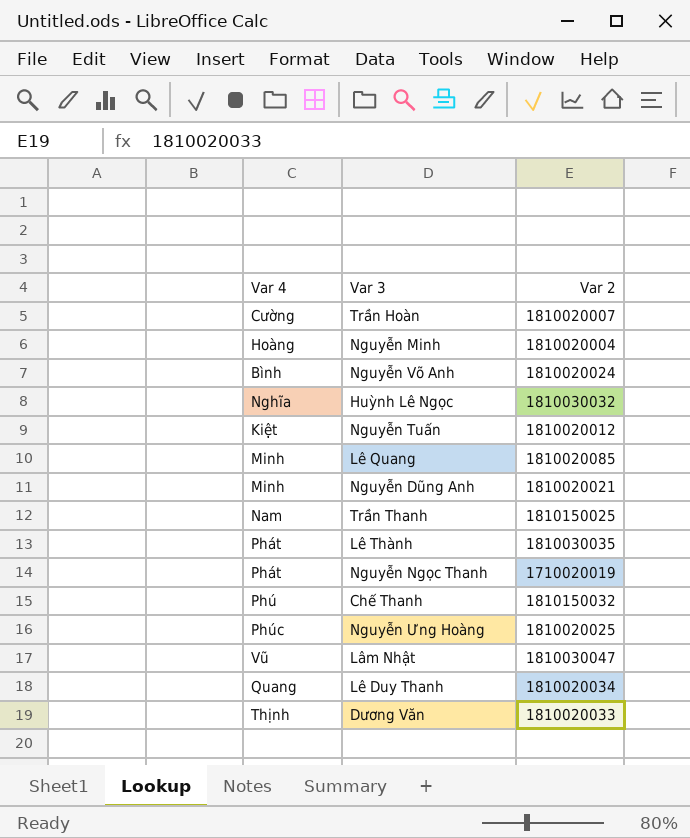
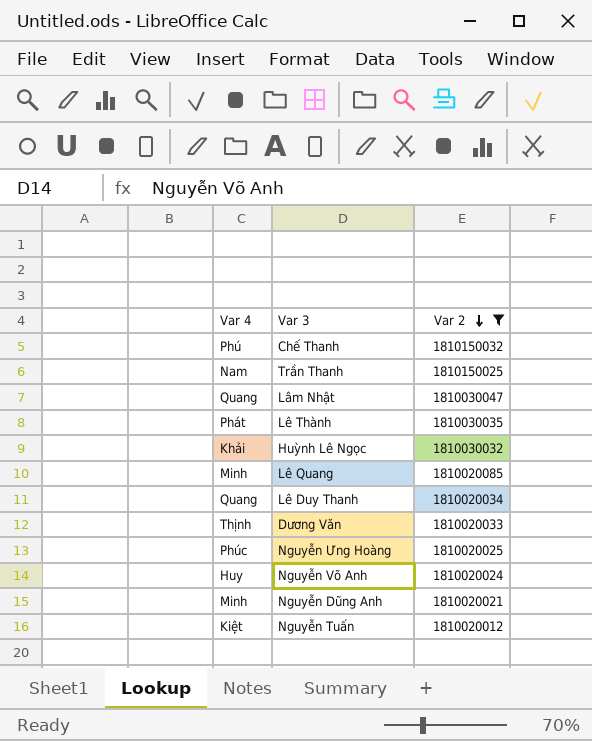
filter: none -> Var 2 >= 1810020012
row order: none -> Var 2 descending
Lâm Nhật | Var 4: Vũ -> Quang
Huỳnh Lê Ngọc | Var 4: Nghĩa -> Khải
Nguyễn Võ Anh | Var 4: Bình -> Huy

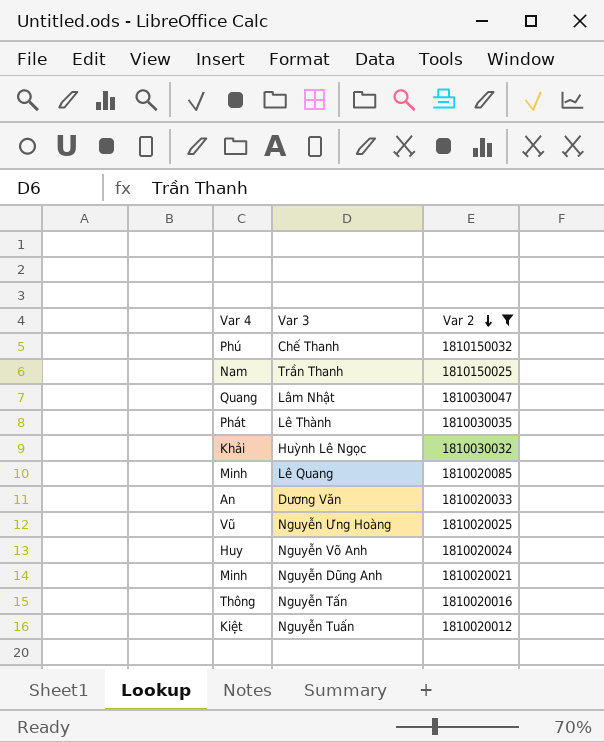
row Lê Duy Thanh: Quang | 1810020034 -> none
Dương Văn | Var 4: Thịnh -> An
Nguyễn Ưng Hoàng | Var 4: Phúc -> Vũ
row Nguyễn Tấn: none -> Thông | 1810020016

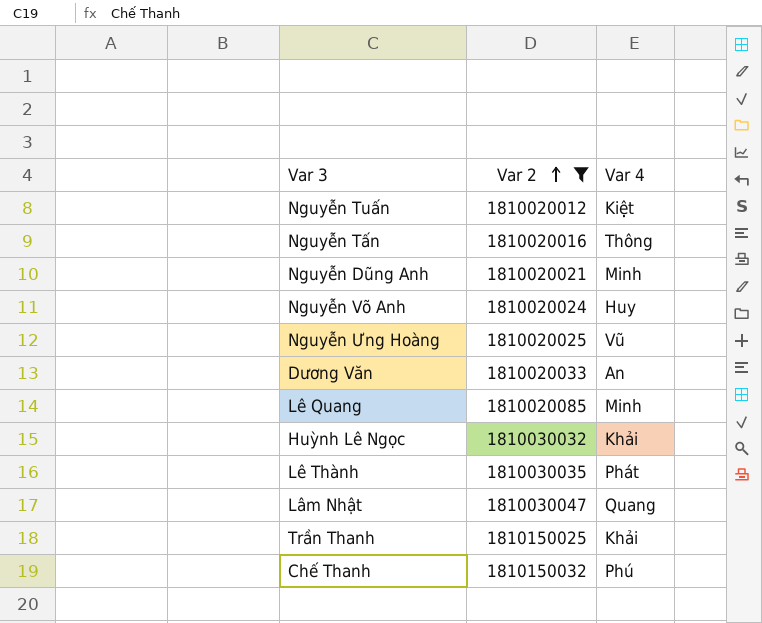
row order: Var 2 descending -> Var 2 ascending
column Var 4 | position: 1 -> 3
Trần Thanh | Var 4: Nam -> Khải

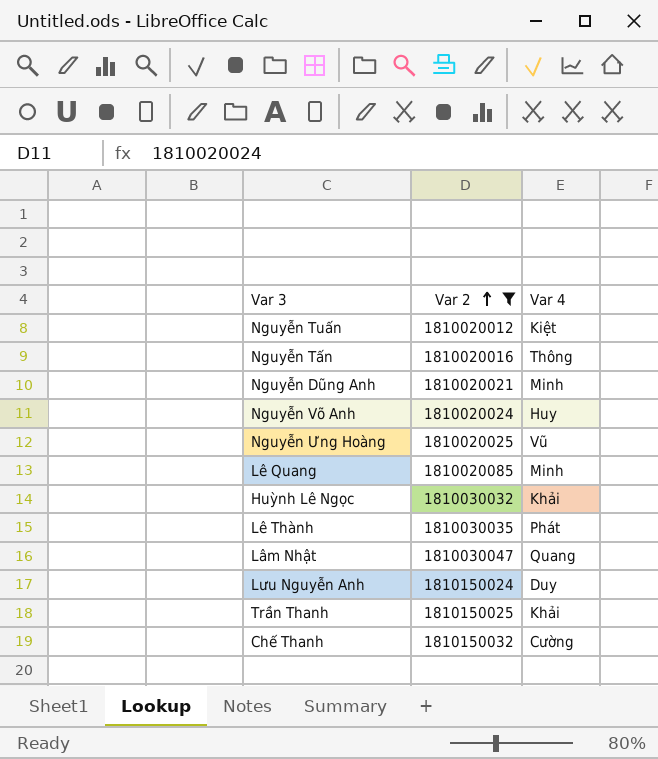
row Dương Văn: 1810020033 | An -> none
row Lưu Nguyễn Anh: none -> 1810150024 | Duy
Chế Thanh | Var 4: Phú -> Cường

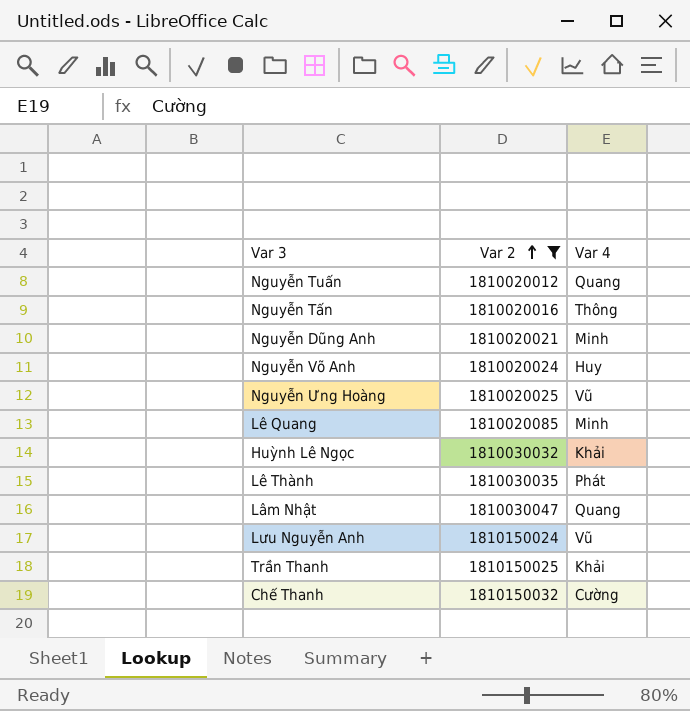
Nguyễn Tuấn | Var 4: Kiệt -> Quang
Lưu Nguyễn Anh | Var 4: Duy -> Vũ

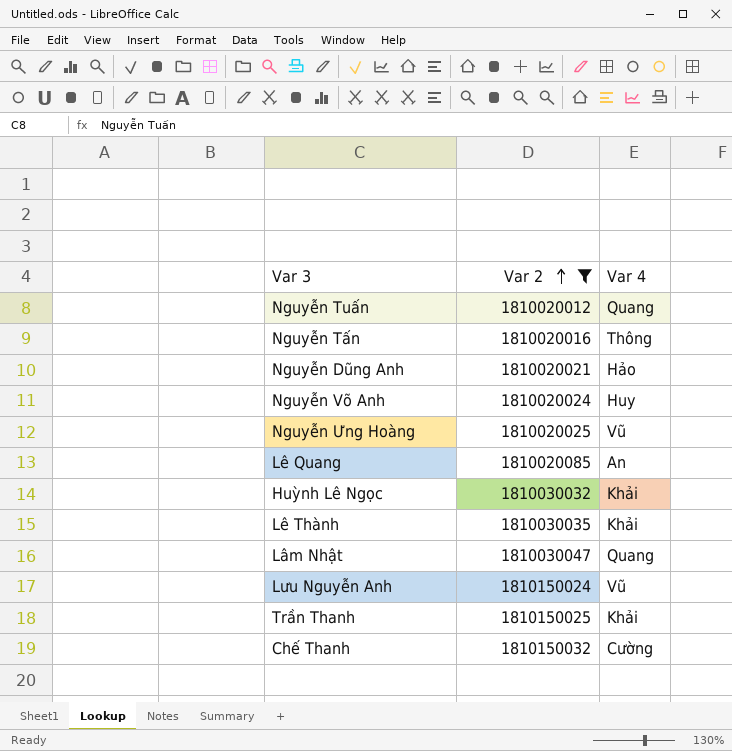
Nguyễn Dũng Anh | Var 4: Minh -> Hảo
Lê Quang | Var 4: Minh -> An
Lê Thành | Var 4: Phát -> Khải

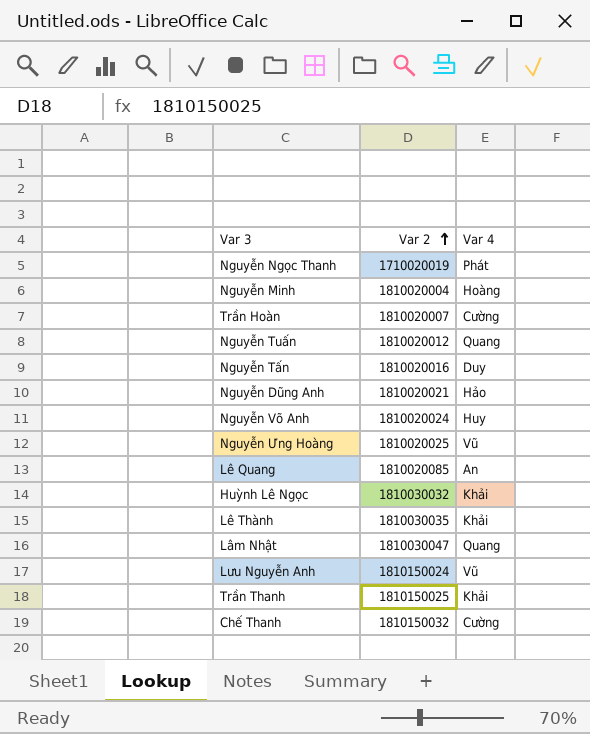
filter: Var 2 >= 1810020012 -> none
Nguyễn Tấn | Var 4: Thông -> Duy

